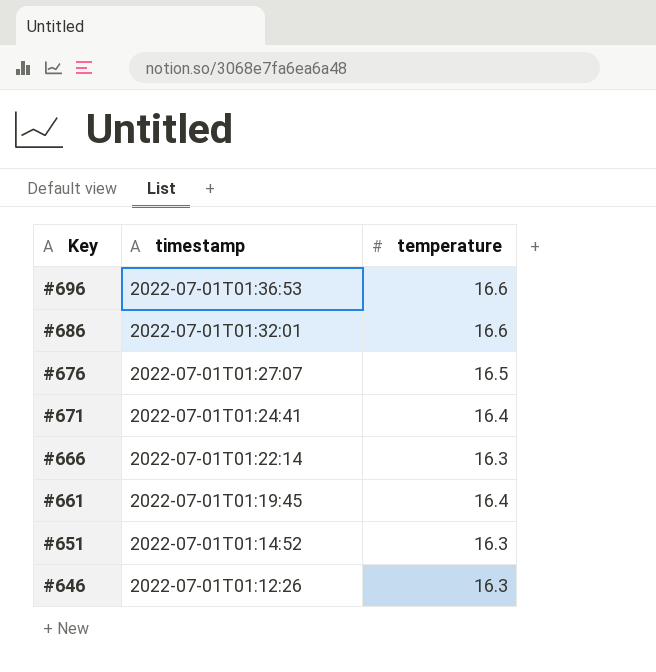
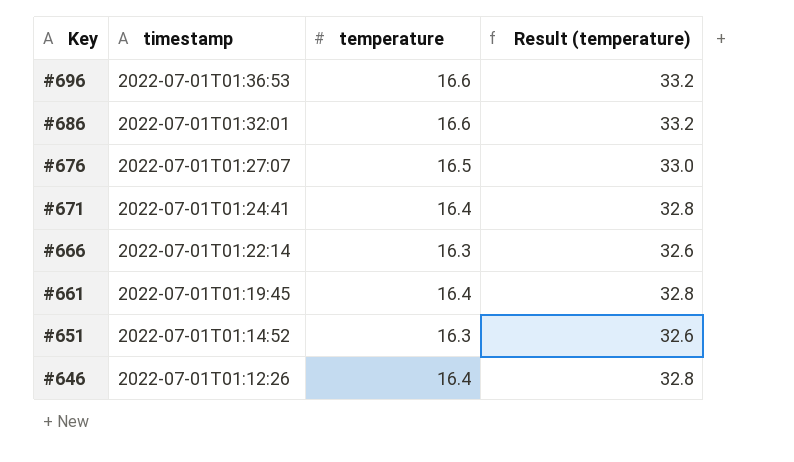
column Result (temperature) | formula: none -> [temperature] * 2
#646 | temperature: 16.3 -> 16.4

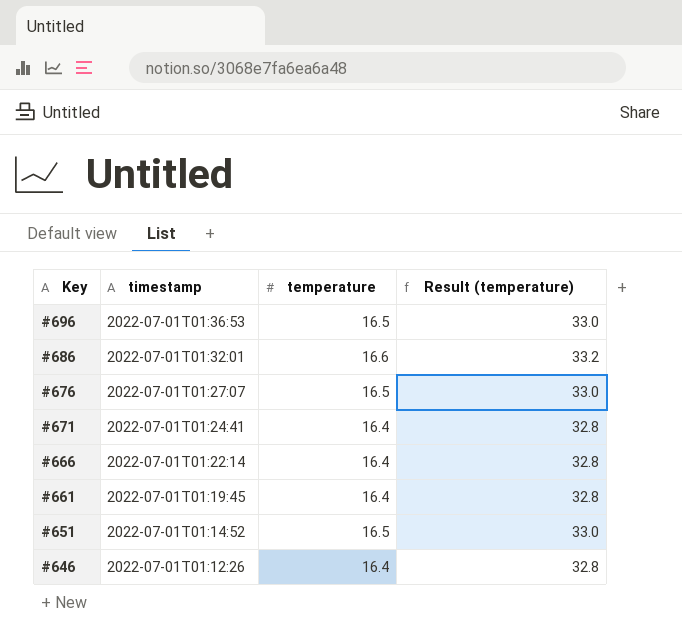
#696 | temperature: 16.6 -> 16.5
#696 | Result (temperature): 33.2 -> 33.0
#666 | temperature: 16.3 -> 16.4
#666 | Result (temperature): 32.6 -> 32.8
#651 | temperature: 16.3 -> 16.5
#651 | Result (temperature): 32.6 -> 33.0

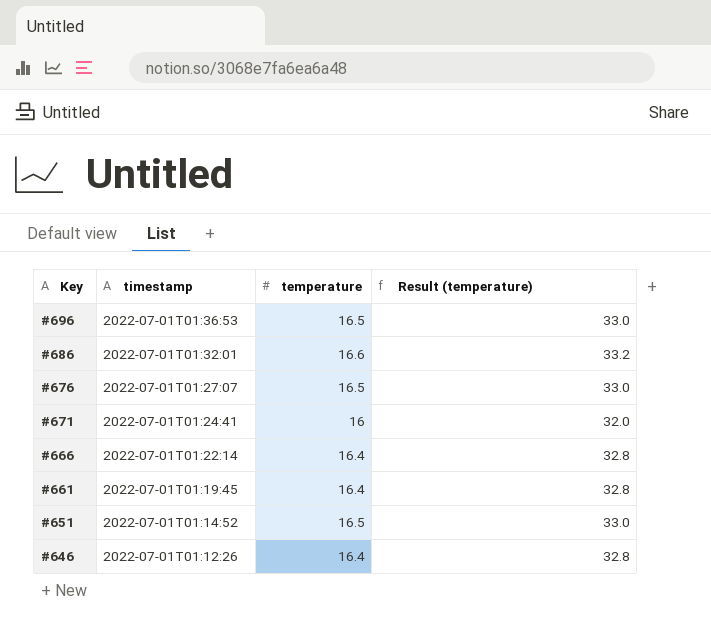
#671 | temperature: 16.4 -> 16
#671 | Result (temperature): 32.8 -> 32.0

